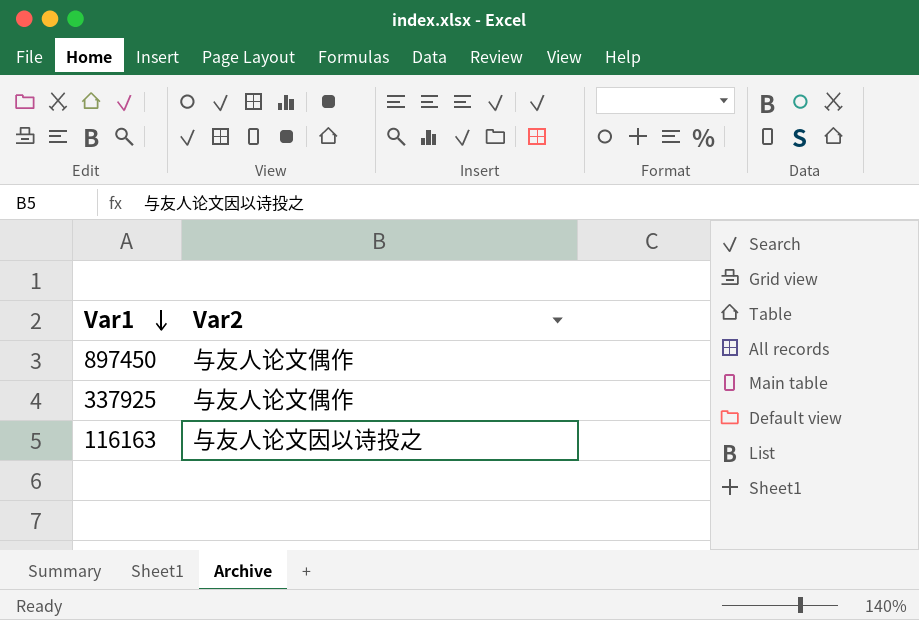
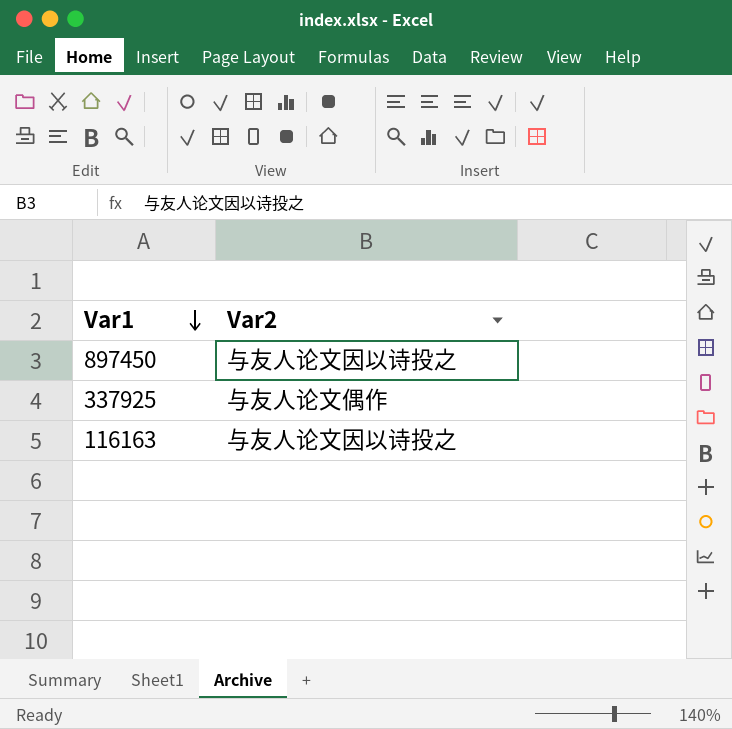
897450 | Var2: 与友人论文偶作 -> 与友人论文因以诗投之

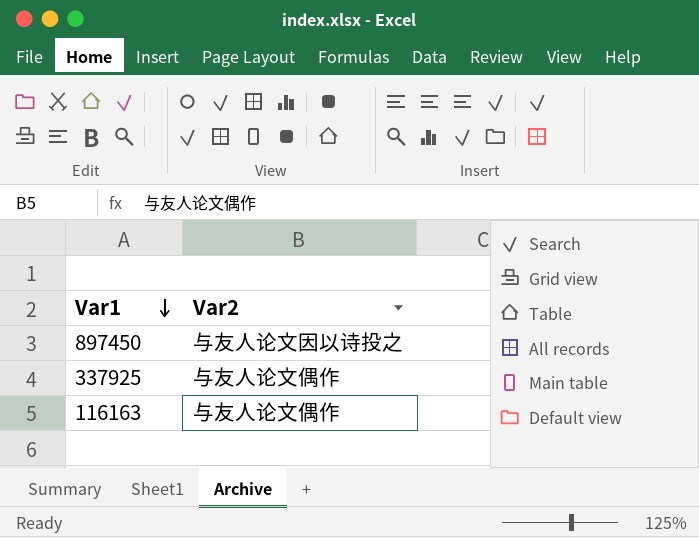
116163 | Var2: 与友人论文因以诗投之 -> 与友人论文偶作

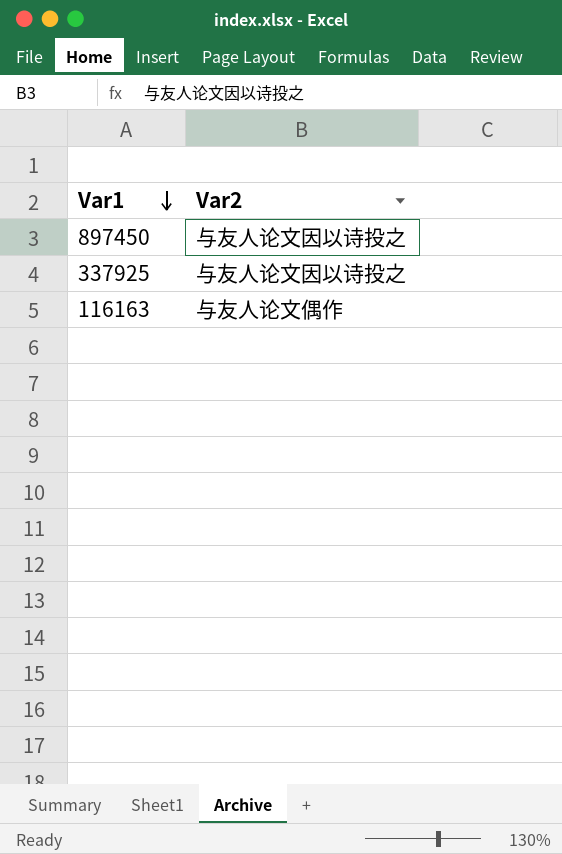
337925 | Var2: 与友人论文偶作 -> 与友人论文因以诗投之

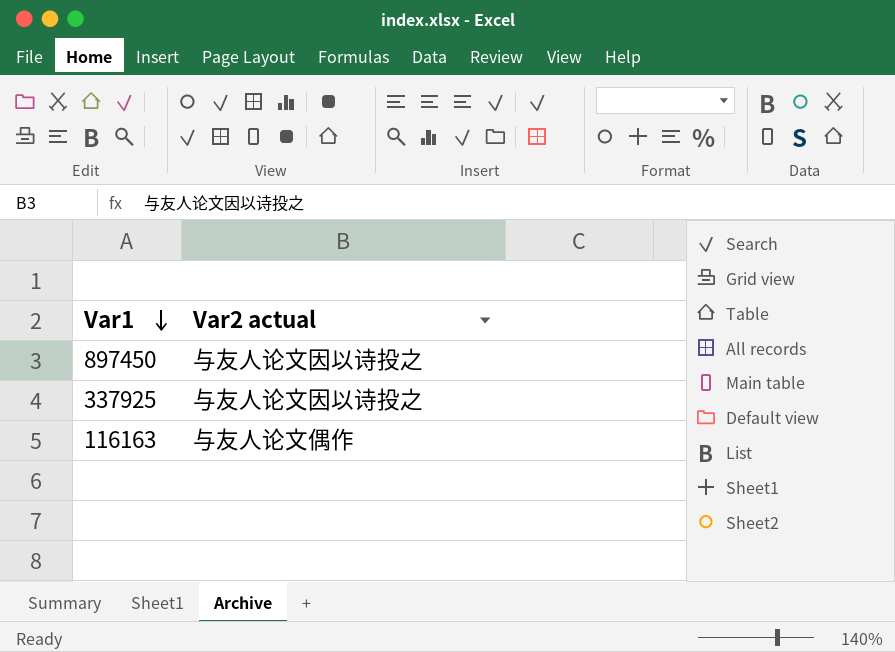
column name: Var2 -> Var2 actual

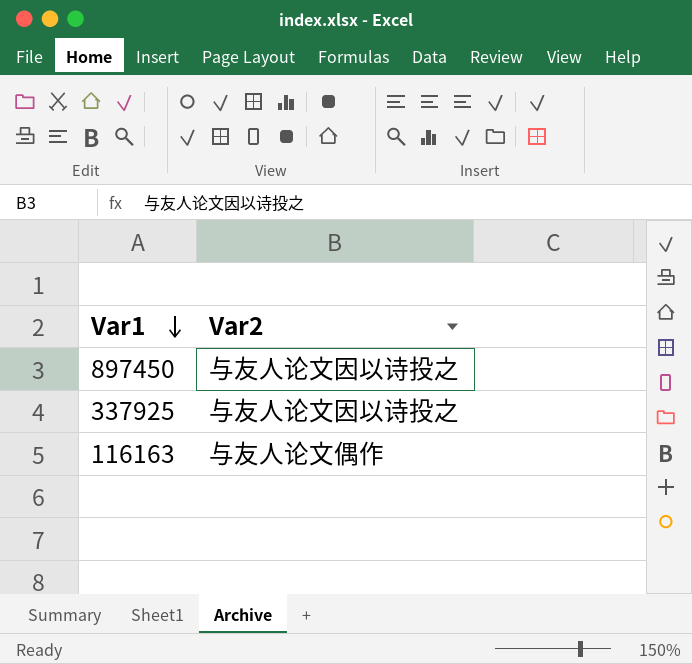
column name: Var2 actual -> Var2

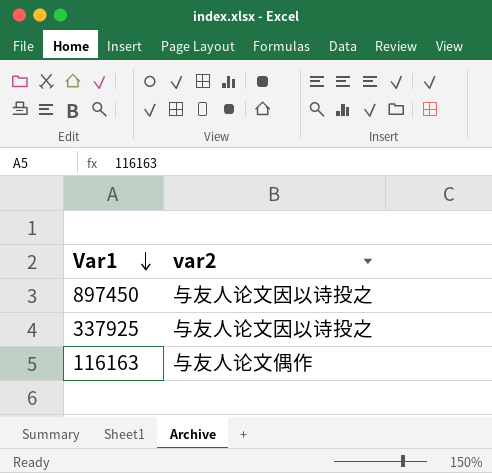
column name: Var2 -> var2

